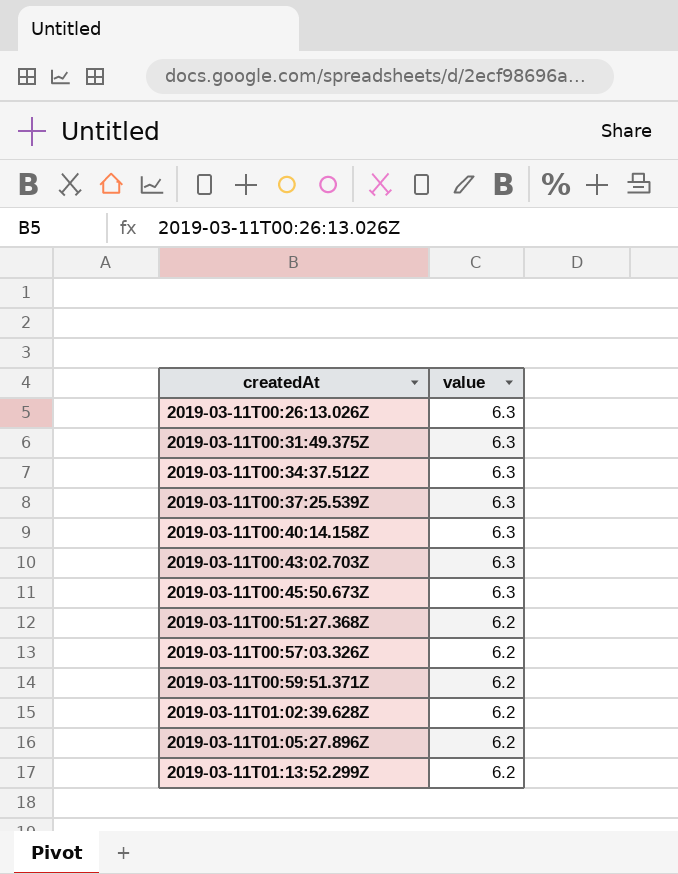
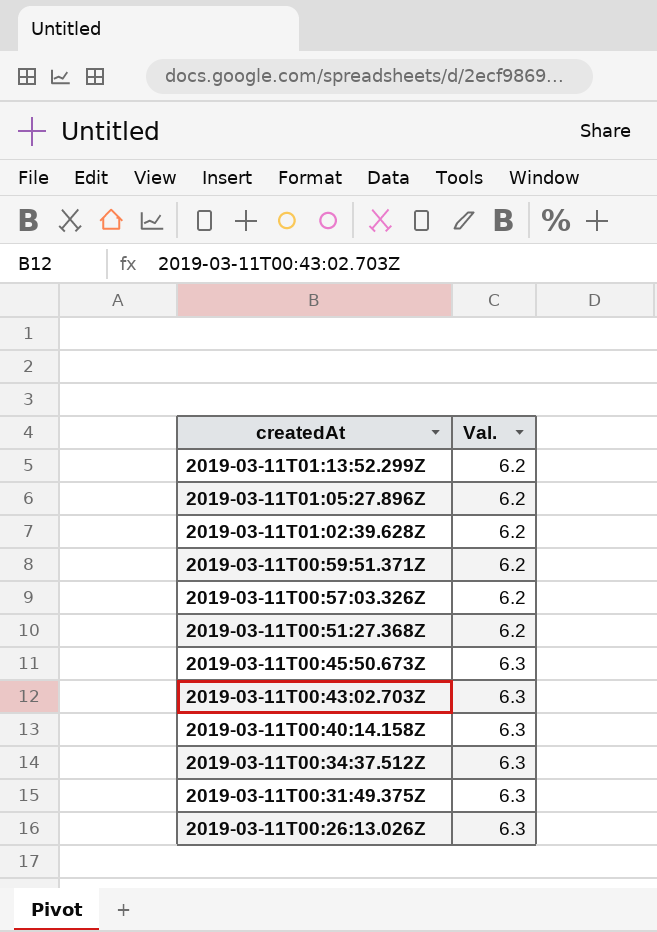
row order: createdAt ascending -> createdAt descending
column name: value -> Val.
row 2019-03-11T00:37:25.539Z: 6.3 -> none

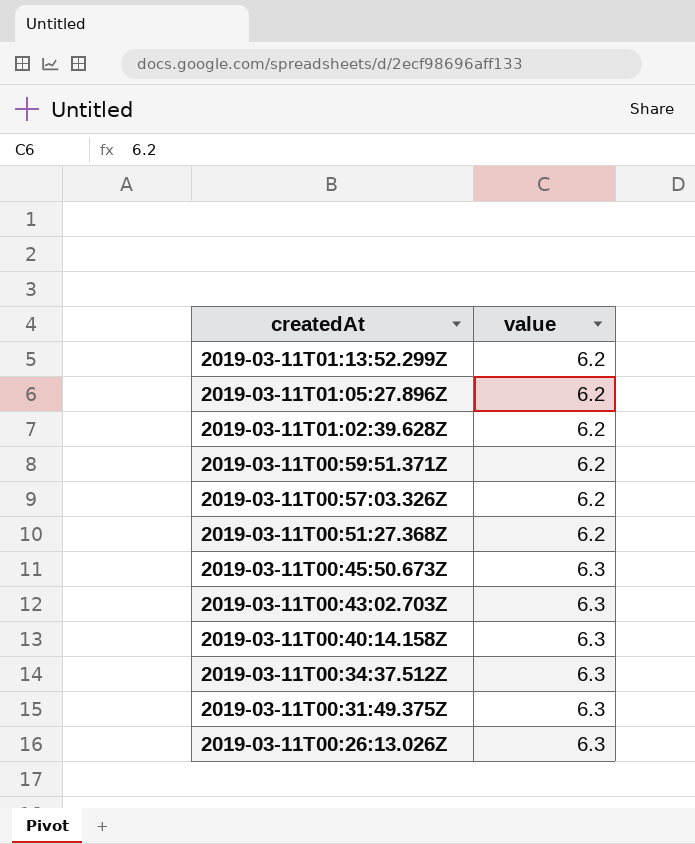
column name: Val. -> value

